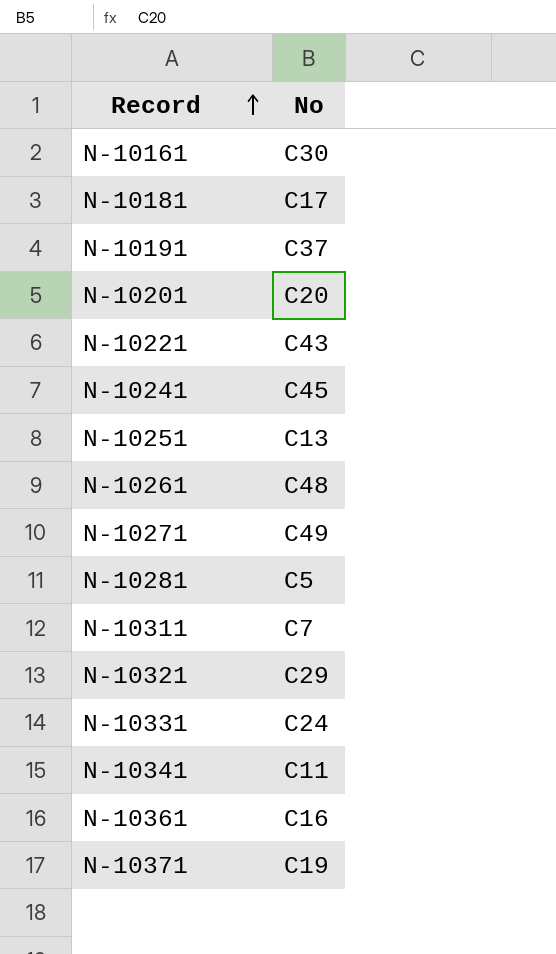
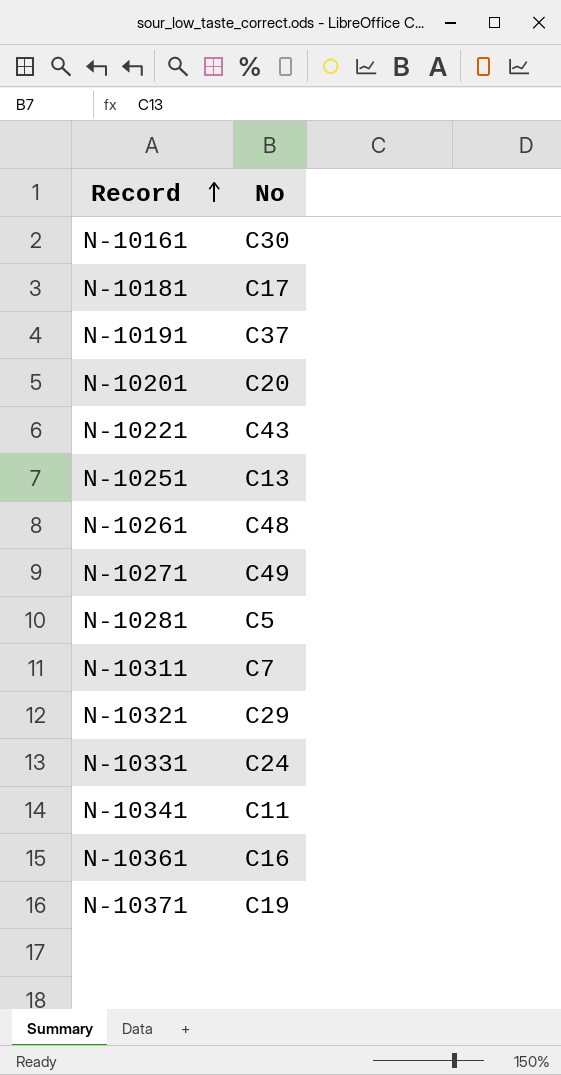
row N-10241: C45 -> none

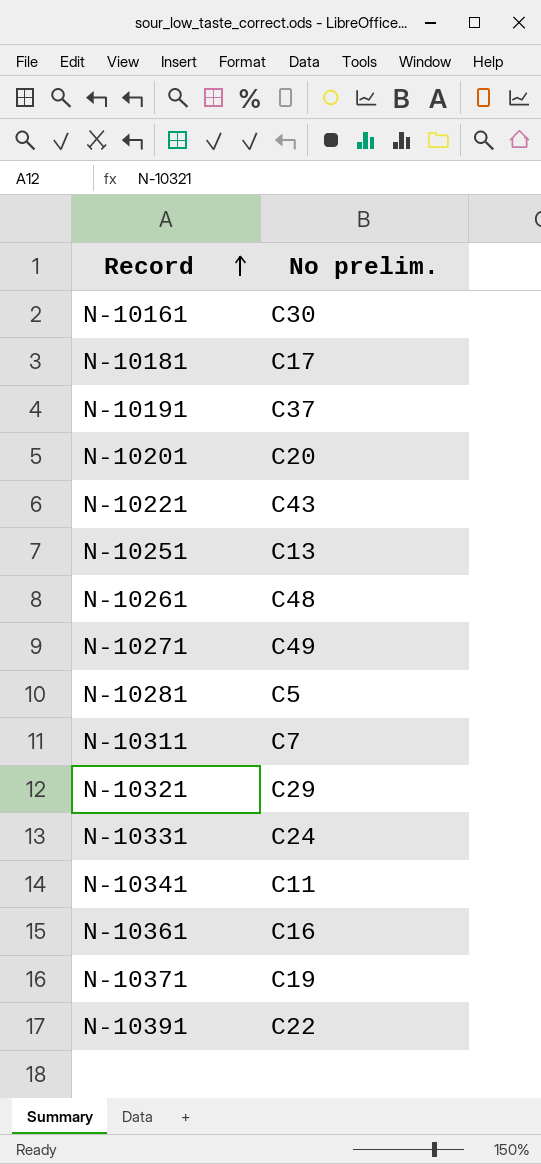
column name: No -> No prelim.
row N-10391: none -> C22

